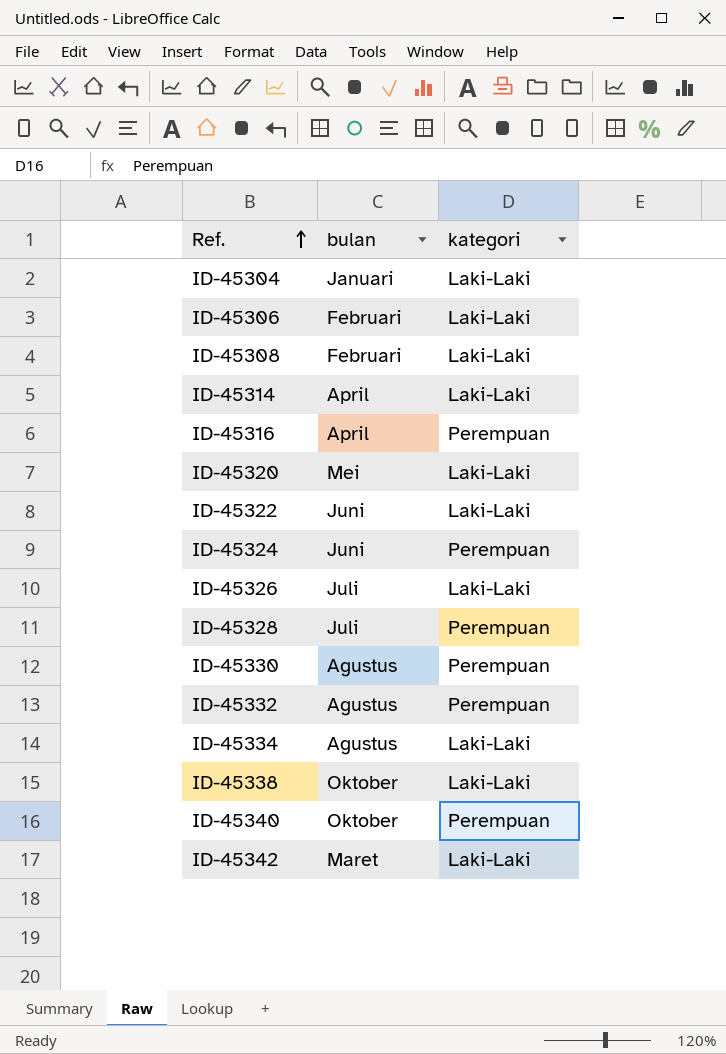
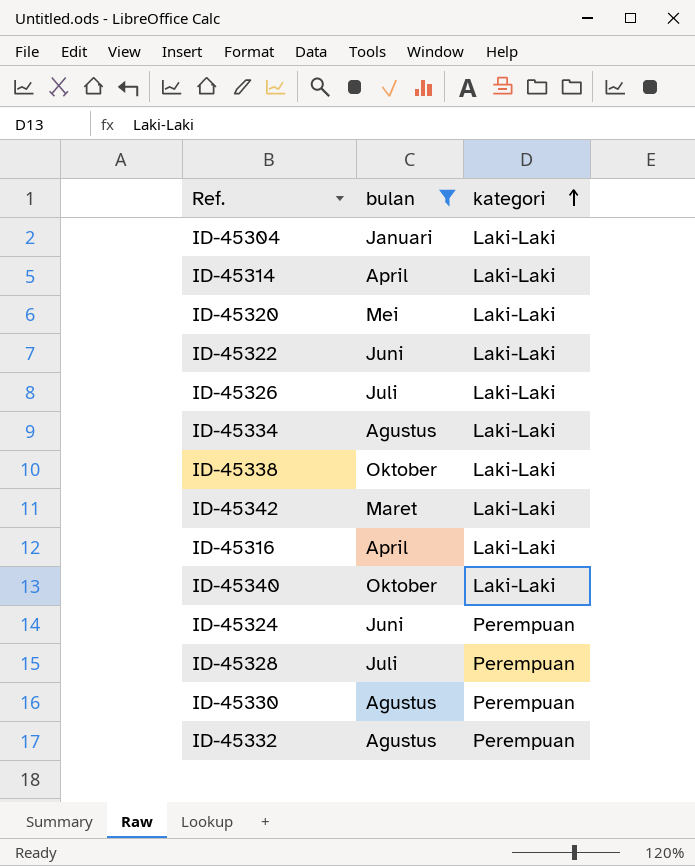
filter: none -> bulan != Februari
row order: Ref. ascending -> kategori ascending
ID-45316 | kategori: Perempuan -> Laki-Laki
ID-45340 | kategori: Perempuan -> Laki-Laki

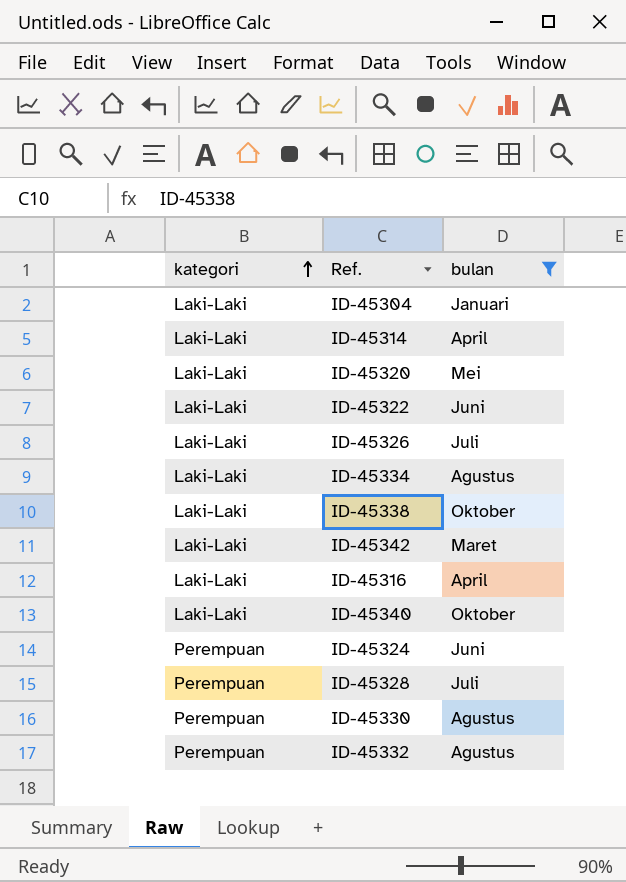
column kategori | position: 3 -> 1

